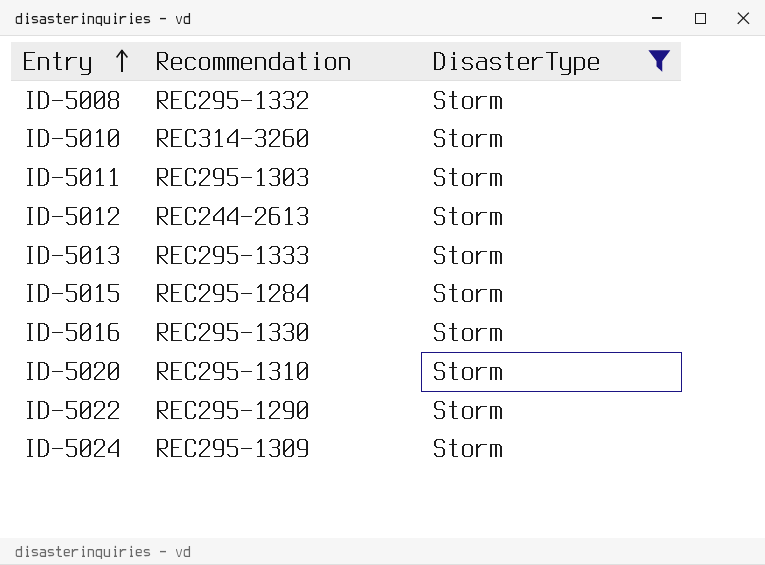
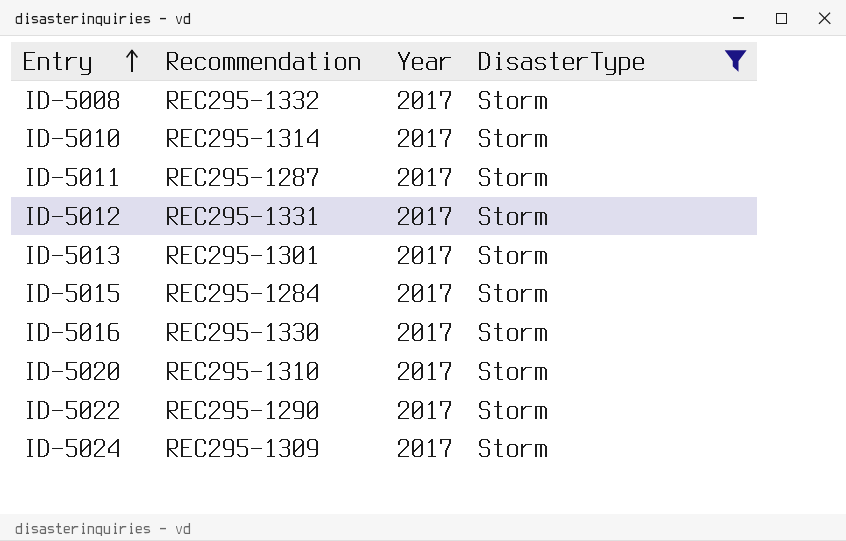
column Year | position: none -> 3
ID-5010 | Recommendation: REC314-3260 -> REC295-1314
ID-5011 | Recommendation: REC295-1303 -> REC295-1287
ID-5012 | Recommendation: REC244-2613 -> REC295-1331
ID-5013 | Recommendation: REC295-1333 -> REC295-1301

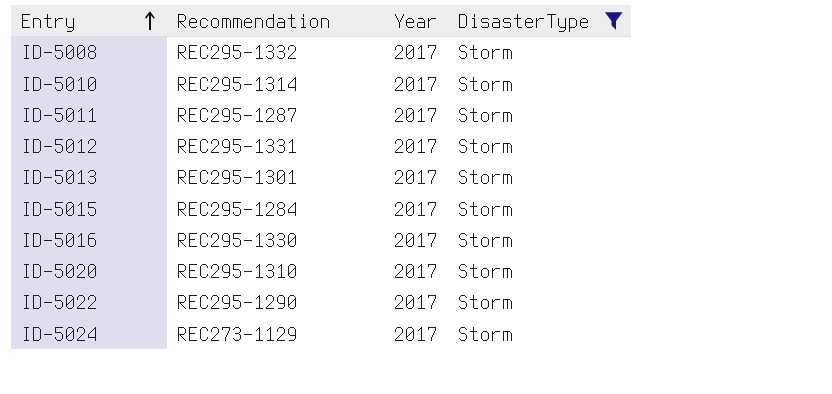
ID-5024 | Recommendation: REC295-1309 -> REC273-1129

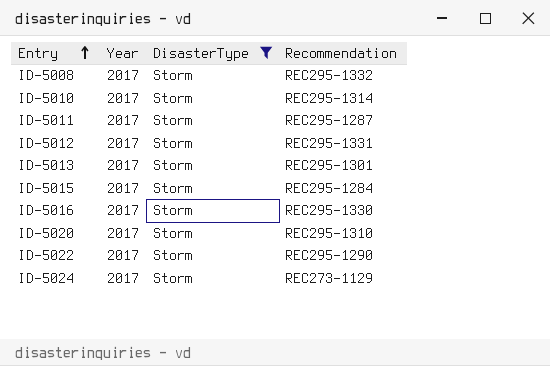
column Recommendation | position: 2 -> 4

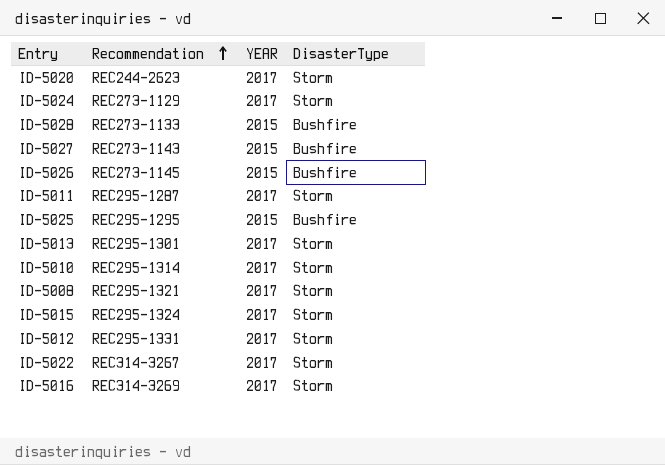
filter: DisasterType = Storm -> none
row order: Entry ascending -> Recommendation ascending
column Recommendation | position: 4 -> 2
column name: Year -> YEAR
ID-5020 | Recommendation: REC295-1310 -> REC244-2623
ID-5008 | Recommendation: REC295-1332 -> REC295-1321
ID-5015 | Recommendation: REC295-1284 -> REC295-1324
ID-5022 | Recommendation: REC295-1290 -> REC314-3267
ID-5016 | Recommendation: REC295-1330 -> REC314-3269

